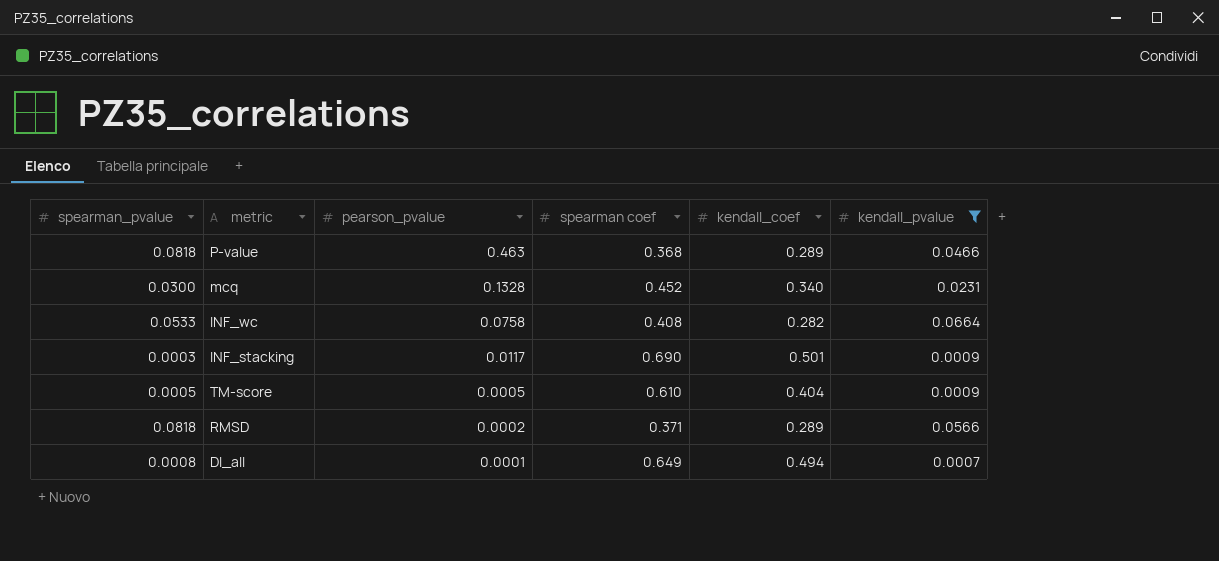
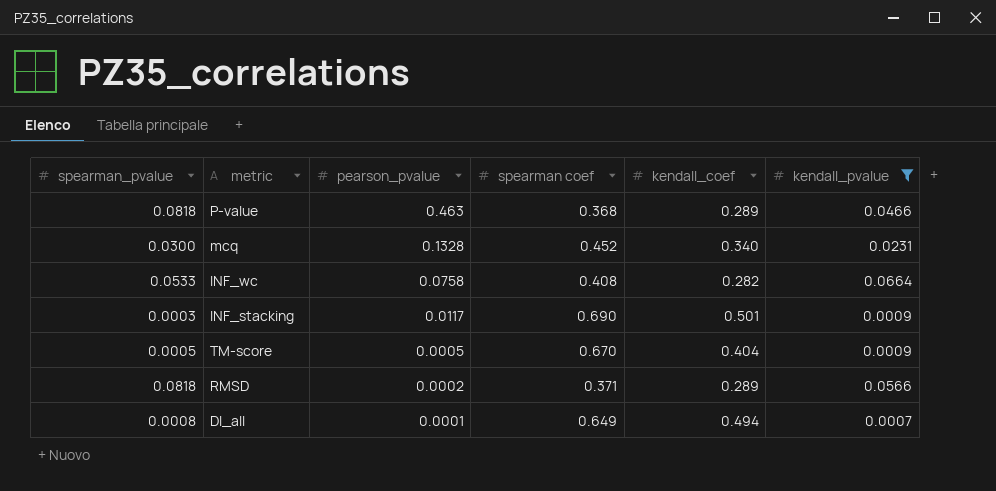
TM-score | spearman coef: 0.610 -> 0.670

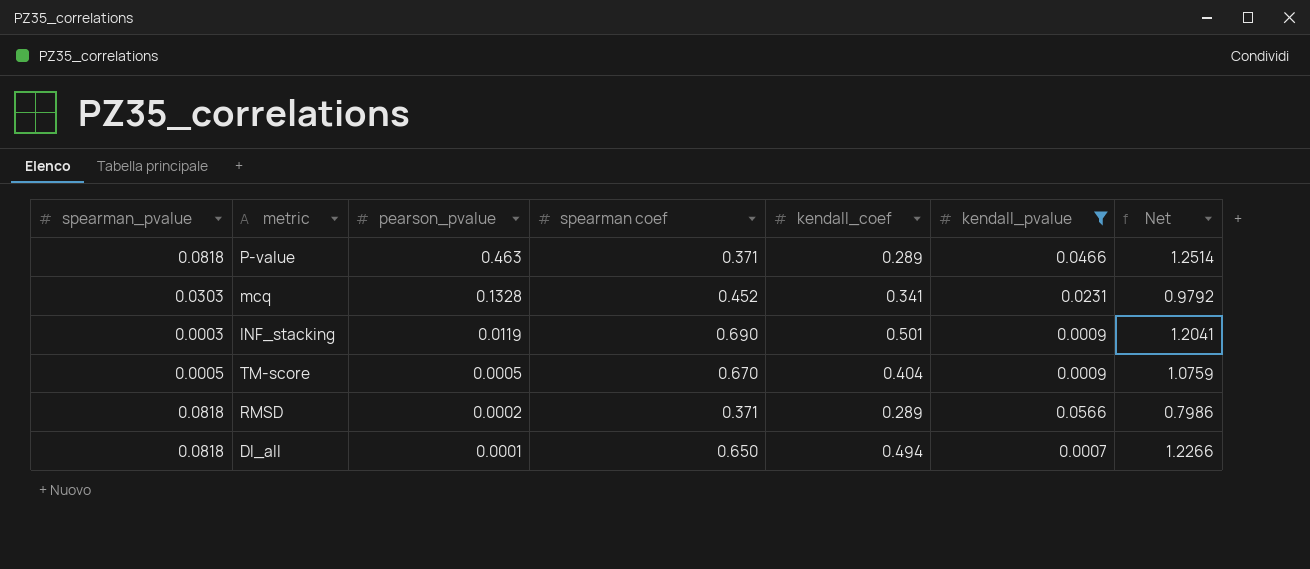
column Net | formula: none -> [spearman_pvalue] + [pearson_pvalue] + [spearman coef] + [kendall_coef] + [kendall_pvalue]
row INF_wc: 0.0533 | 0.0758 | 0.408 | 0.282 | 0.0664 -> none
P-value | spearman coef: 0.368 -> 0.371
mcq | spearman_pvalue: 0.0300 -> 0.0303
mcq | kendall_coef: 0.340 -> 0.341
INF_stacking | pearson_pvalue: 0.0117 -> 0.0119
DI_all | spearman_pvalue: 0.0008 -> 0.0818
DI_all | spearman coef: 0.649 -> 0.650

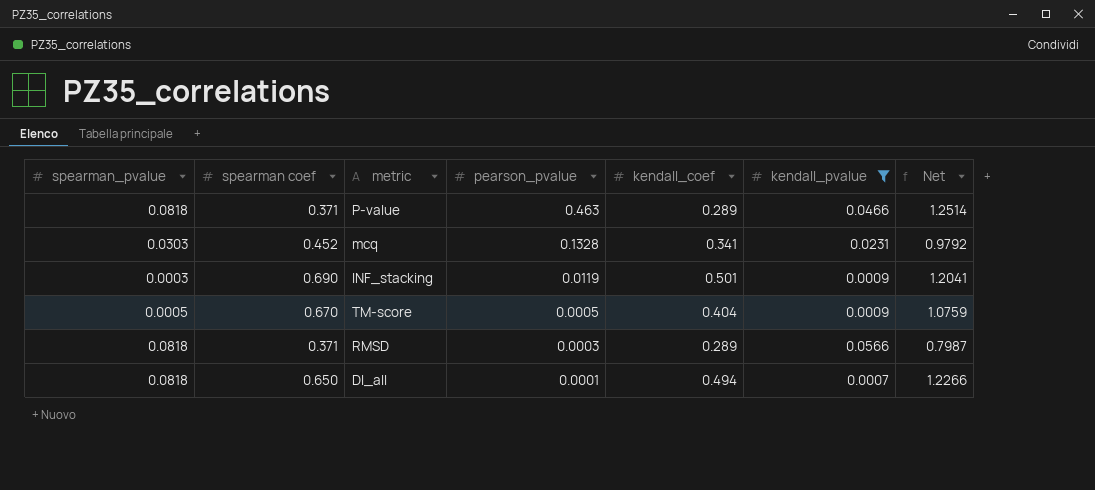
column spearman coef | position: 4 -> 2
RMSD | pearson_pvalue: 0.0002 -> 0.0003
RMSD | Net: 0.7986 -> 0.7987

